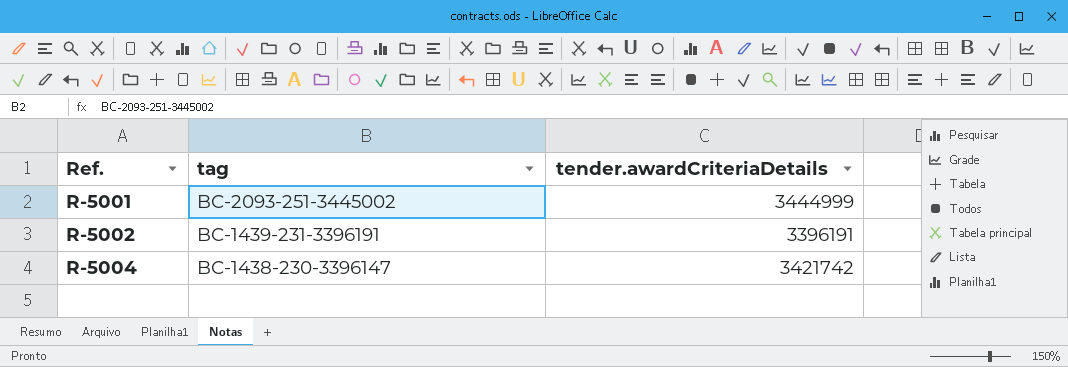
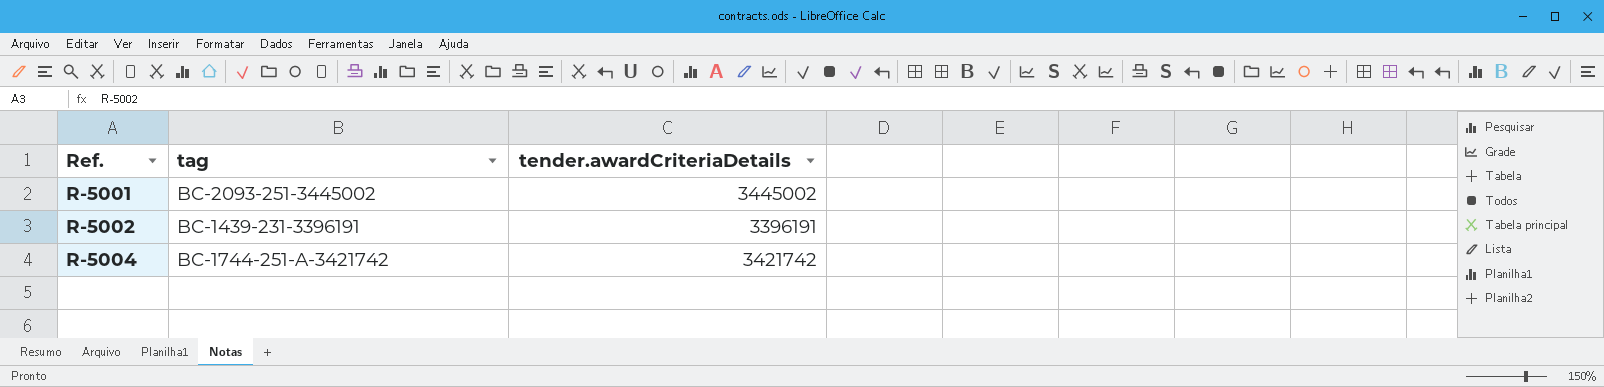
R-5001 | tender.awardCriteriaDetails: 3444999 -> 3445002
R-5004 | tag: BC-1438-230-3396147 -> BC-1744-251-A-3421742

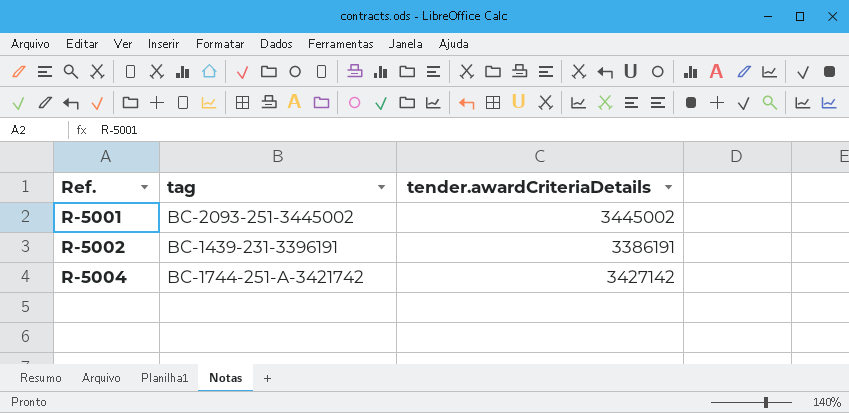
R-5002 | tender.awardCriteriaDetails: 3396191 -> 3386191
R-5004 | tender.awardCriteriaDetails: 3421742 -> 3427142

